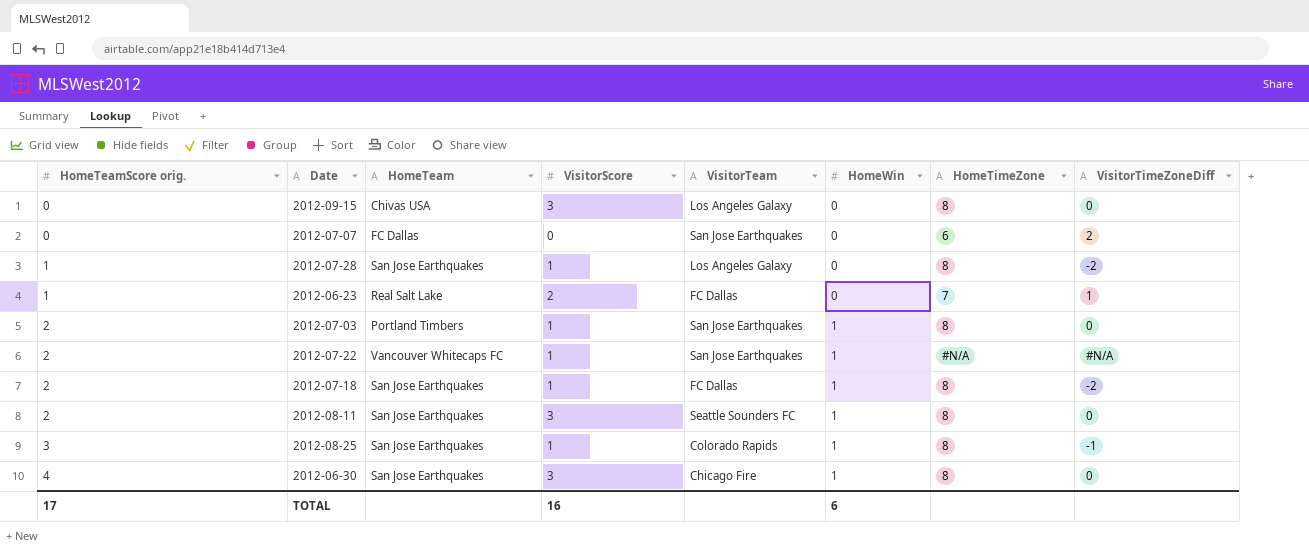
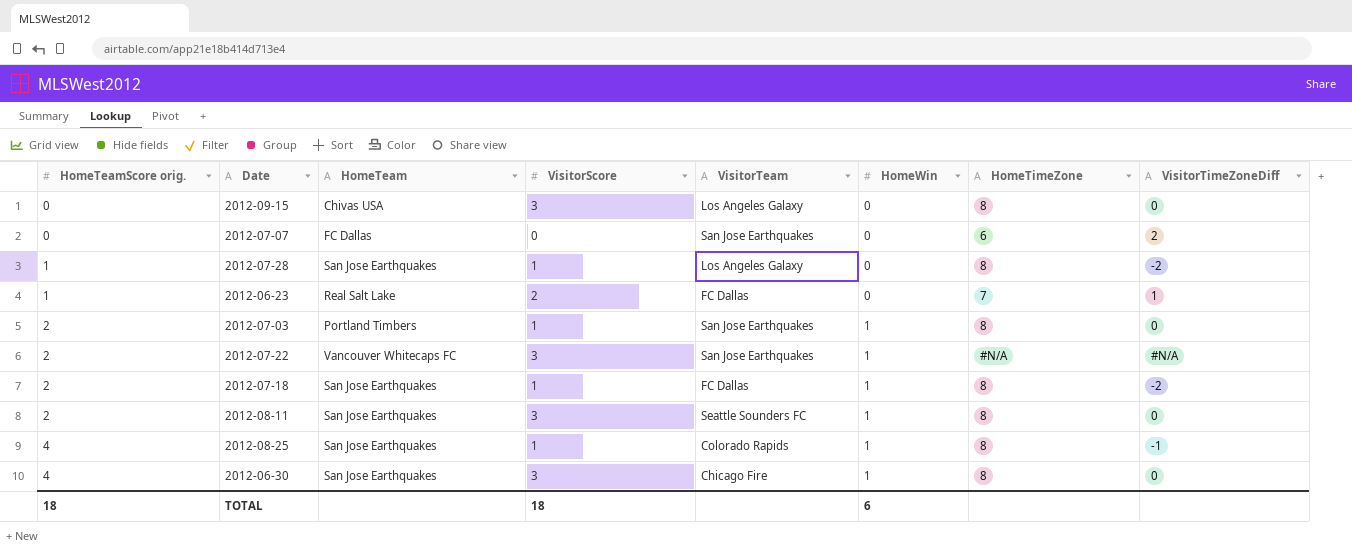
2012-07-22 | VisitorScore: 1 -> 3
2012-08-25 | HomeTeamScore orig.: 3 -> 4
TOTAL | HomeTeamScore orig.: 17 -> 18
TOTAL | VisitorScore: 16 -> 18

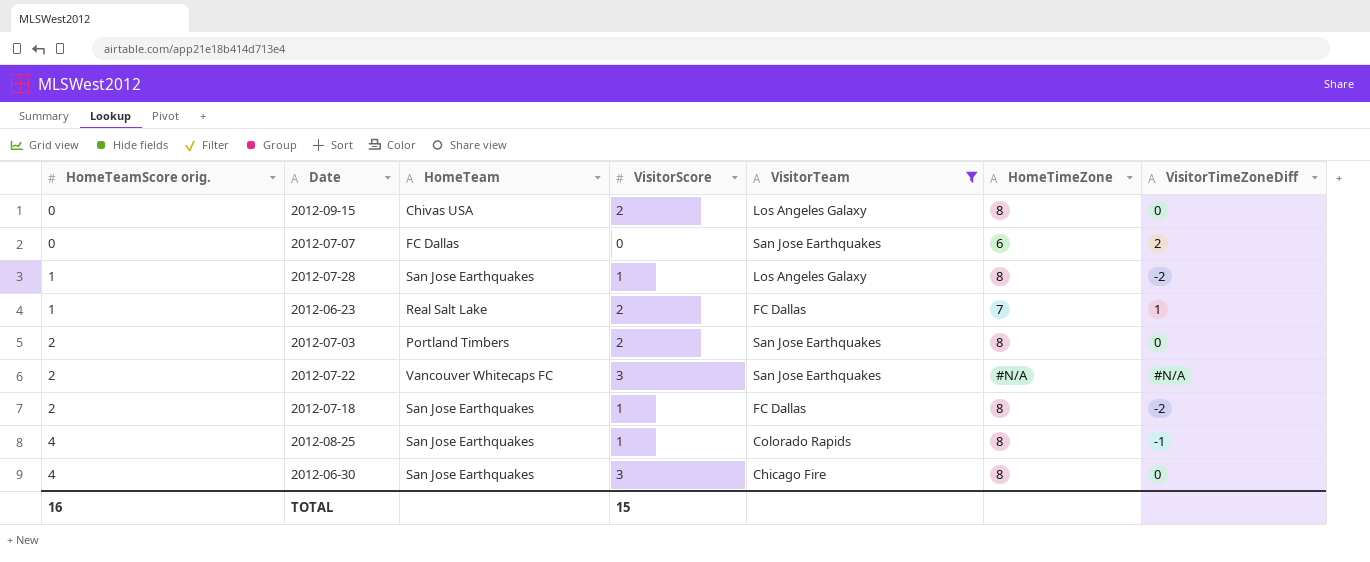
filter: none -> VisitorTeam != Seattle Sounders FC
column HomeWin | position: 6 -> none
2012-09-15 | VisitorScore: 3 -> 2
2012-07-03 | VisitorScore: 1 -> 2
TOTAL | HomeTeamScore orig.: 18 -> 16
TOTAL | VisitorScore: 18 -> 15

